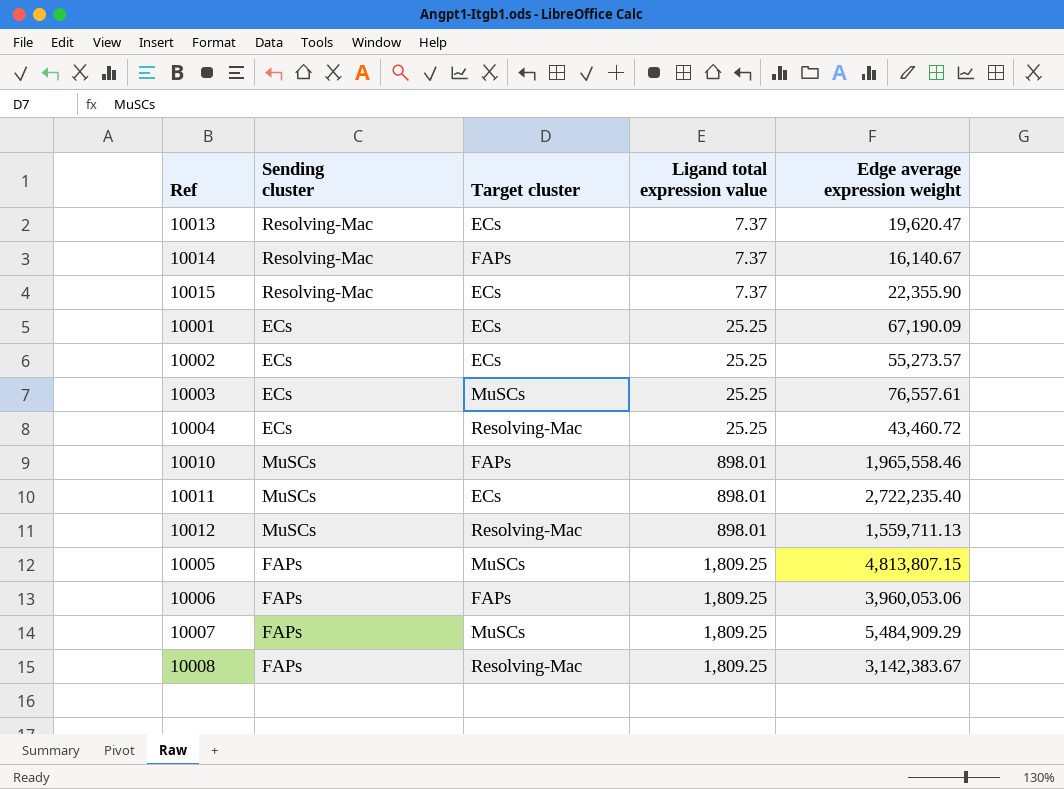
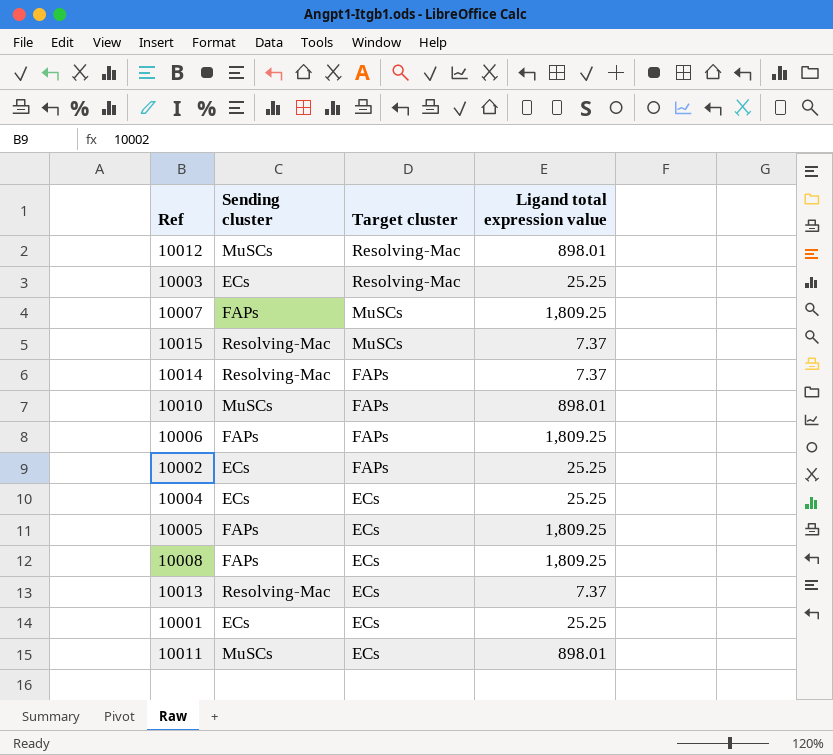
row order: Ligand total expression value ascending -> Target cluster descending
column Edge average expression weight | position: 5 -> none
10003 | Target cluster: MuSCs -> Resolving-Mac
10015 | Target cluster: ECs -> MuSCs
10002 | Target cluster: ECs -> FAPs
10004 | Target cluster: Resolving-Mac -> ECs
10005 | Target cluster: MuSCs -> ECs
10008 | Target cluster: Resolving-Mac -> ECs

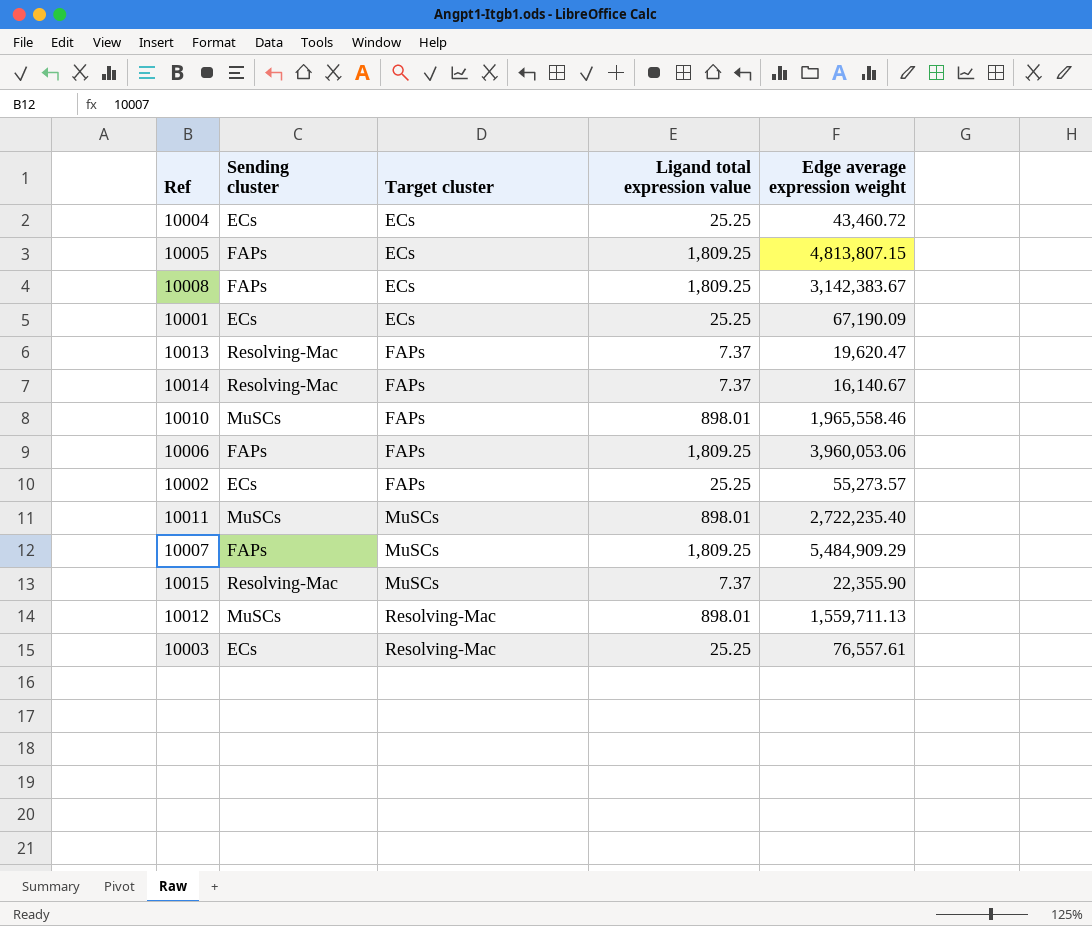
row order: Target cluster descending -> Target cluster ascending
column Edge average expression weight | position: none -> 5
10013 | Target cluster: ECs -> FAPs
10011 | Target cluster: ECs -> MuSCs

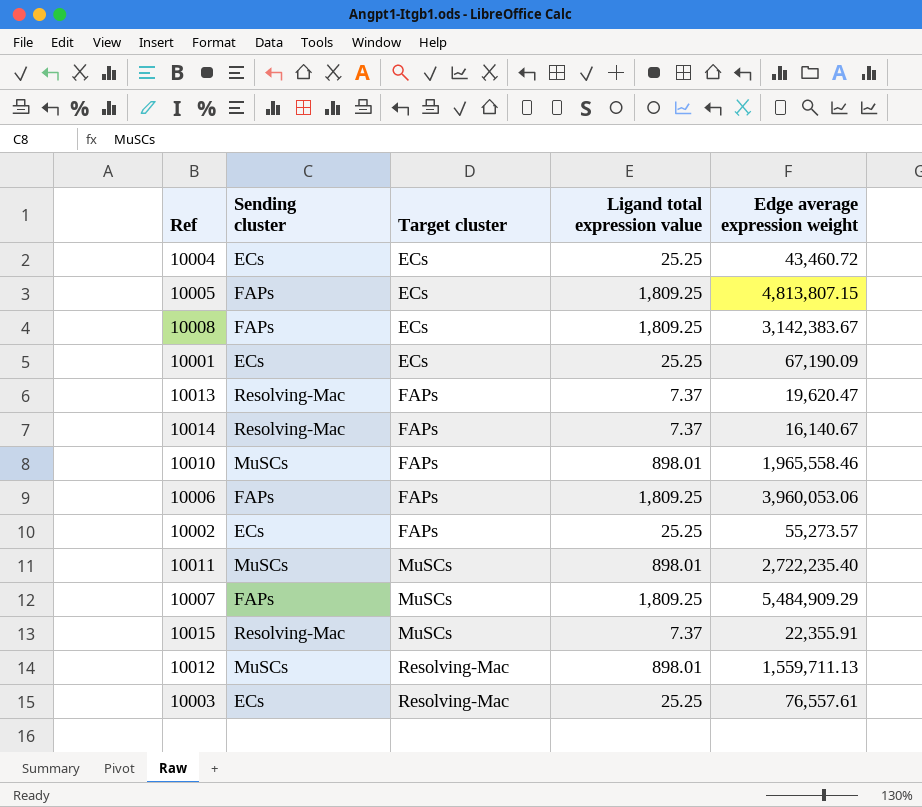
10015 | Edge average expression weight: 22,355.90 -> 22,355.91

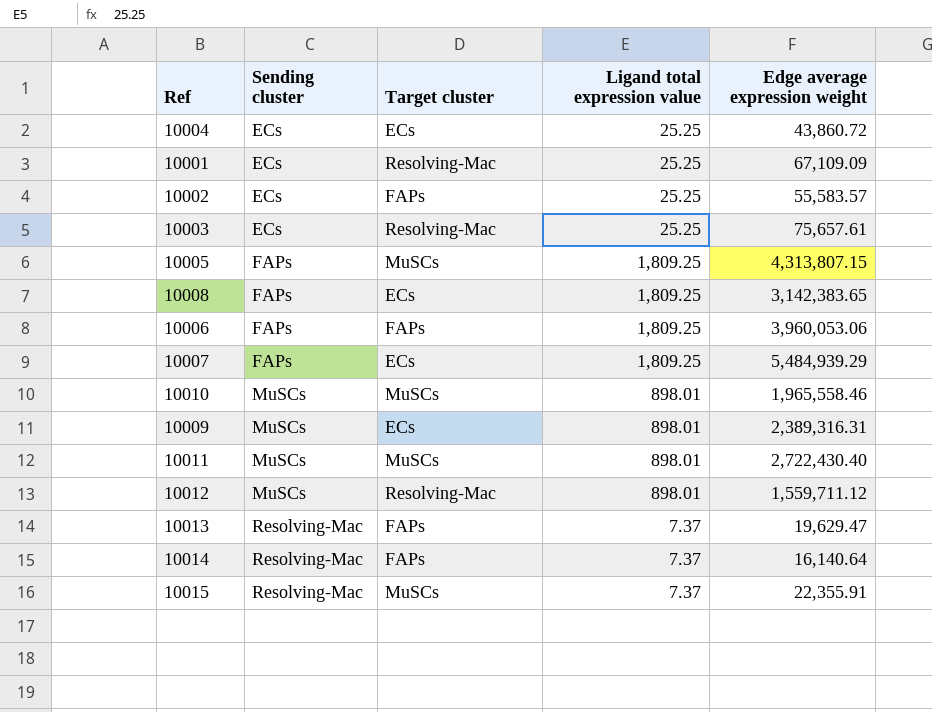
row order: Target cluster ascending -> Sending cluster ascending
10004 | Edge average expression weight: 43,460.72 -> 43,860.72
10001 | Target cluster: ECs -> Resolving-Mac
10001 | Edge average expression weight: 67,190.09 -> 67,109.09
10002 | Edge average expression weight: 55,273.57 -> 55,583.57
10003 | Edge average expression weight: 76,557.61 -> 75,657.61
10005 | Target cluster: ECs -> MuSCs
10005 | Edge average expression weight: 4,813,807.15 -> 4,313,807.15
10008 | Edge average expression weight: 3,142,383.67 -> 3,142,383.65
10007 | Target cluster: MuSCs -> ECs
10007 | Edge average expression weight: 5,484,909.29 -> 5,484,939.29
10010 | Target cluster: FAPs -> MuSCs
row 10009: none -> MuSCs | ECs | 898.01 | 2,389,316.31
10011 | Edge average expression weight: 2,722,235.40 -> 2,722,430.40
10012 | Edge average expression weight: 1,559,711.13 -> 1,559,711.12
10013 | Edge average expression weight: 19,620.47 -> 19,629.47
10014 | Edge average expression weight: 16,140.67 -> 16,140.64

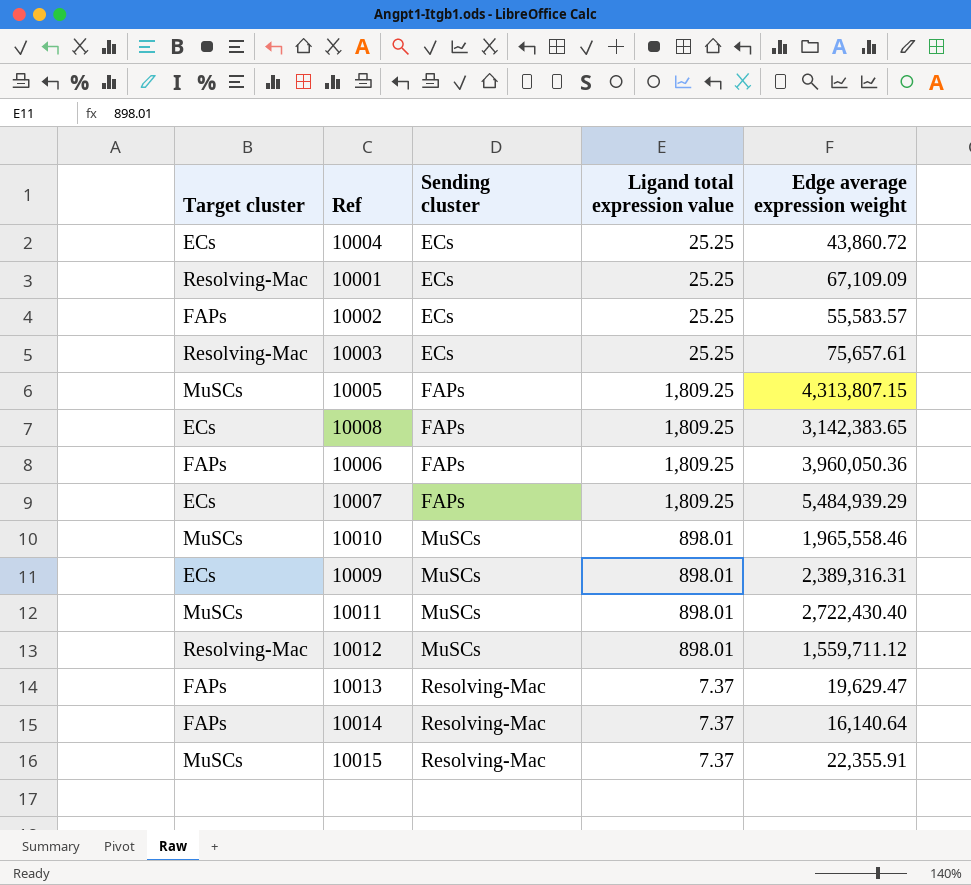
column Target cluster | position: 3 -> 1
10006 | Edge average expression weight: 3,960,053.06 -> 3,960,050.36

